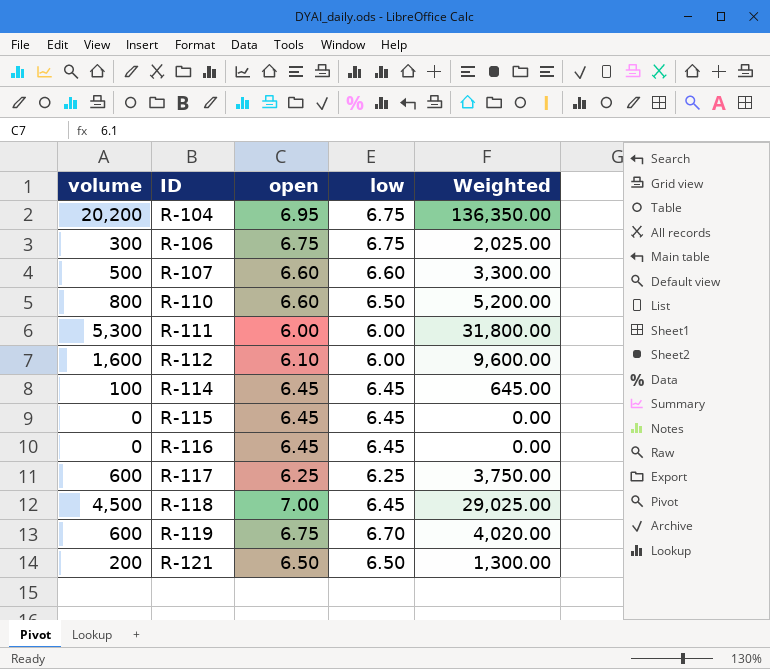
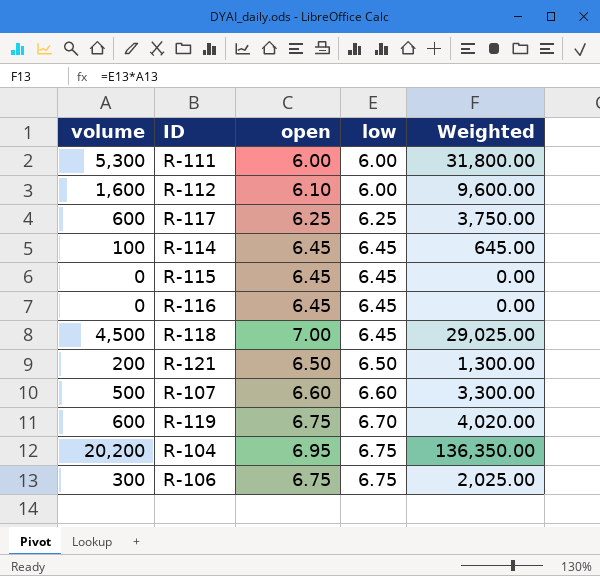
row order: ID ascending -> low ascending
row R-110: 800 | 6.60 | 6.50 | 5,200.00 -> none

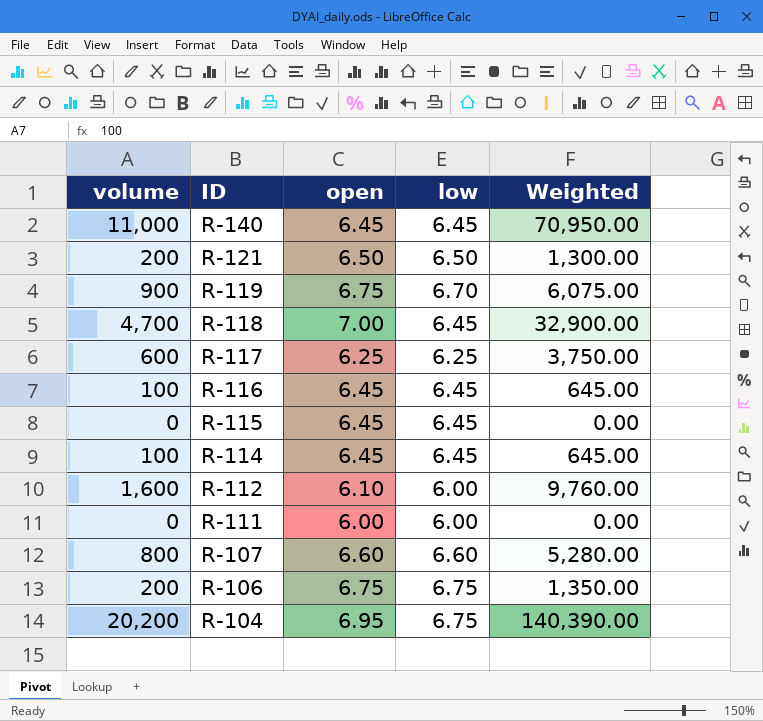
row order: low ascending -> ID descending
column Weighted | formula: [volume] * [low] -> [volume] * [open]
row R-140: none -> 11,000 | 6.45 | 6.45 | 70,950.00
R-119 | volume: 600 -> 900
R-118 | volume: 4,500 -> 4,700
R-116 | volume: 0 -> 100
R-111 | volume: 5,300 -> 0
R-107 | volume: 500 -> 800
R-106 | volume: 300 -> 200

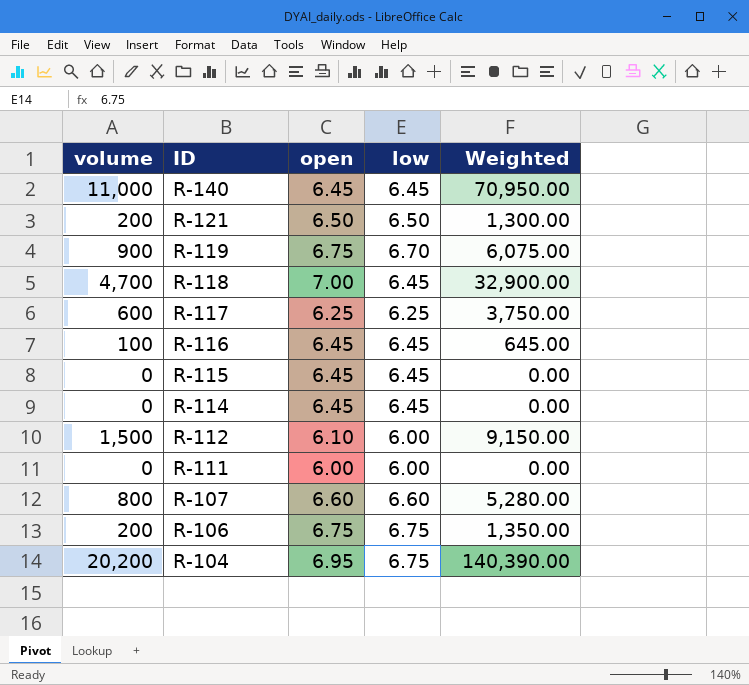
R-114 | volume: 100 -> 0
R-114 | Weighted: 645.00 -> 0.00
R-112 | volume: 1,600 -> 1,500
R-112 | Weighted: 9,760.00 -> 9,150.00

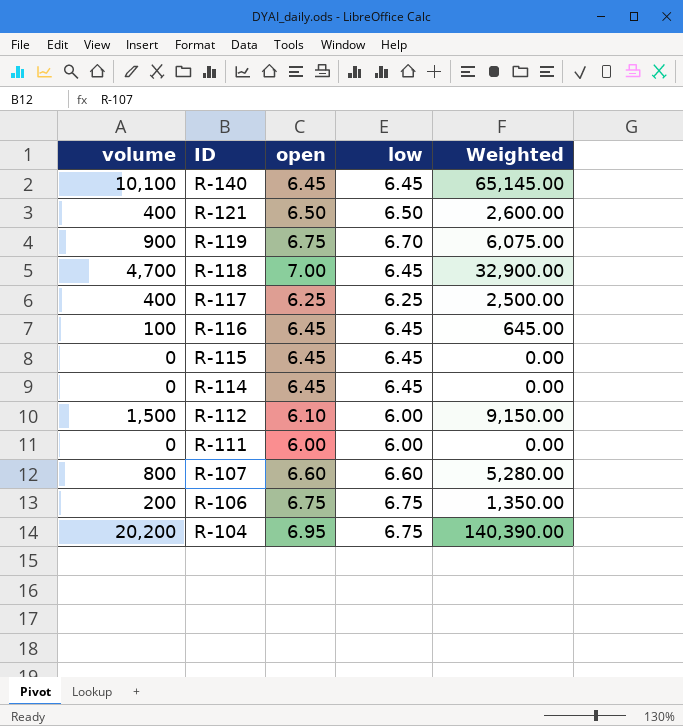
R-140 | volume: 11,000 -> 10,100
R-140 | Weighted: 70,950.00 -> 65,145.00
R-121 | volume: 200 -> 400
R-121 | Weighted: 1,300.00 -> 2,600.00
R-117 | volume: 600 -> 400
R-117 | Weighted: 3,750.00 -> 2,500.00

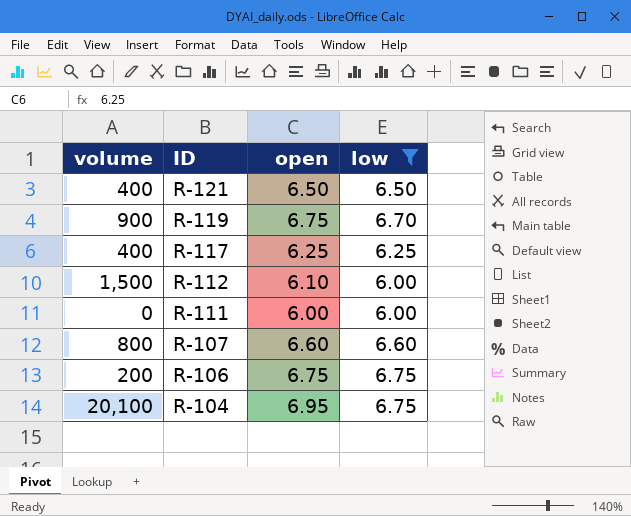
filter: none -> low != 6.45
column Weighted | formula: [volume] * [open] -> none
R-104 | volume: 20,200 -> 20,100

